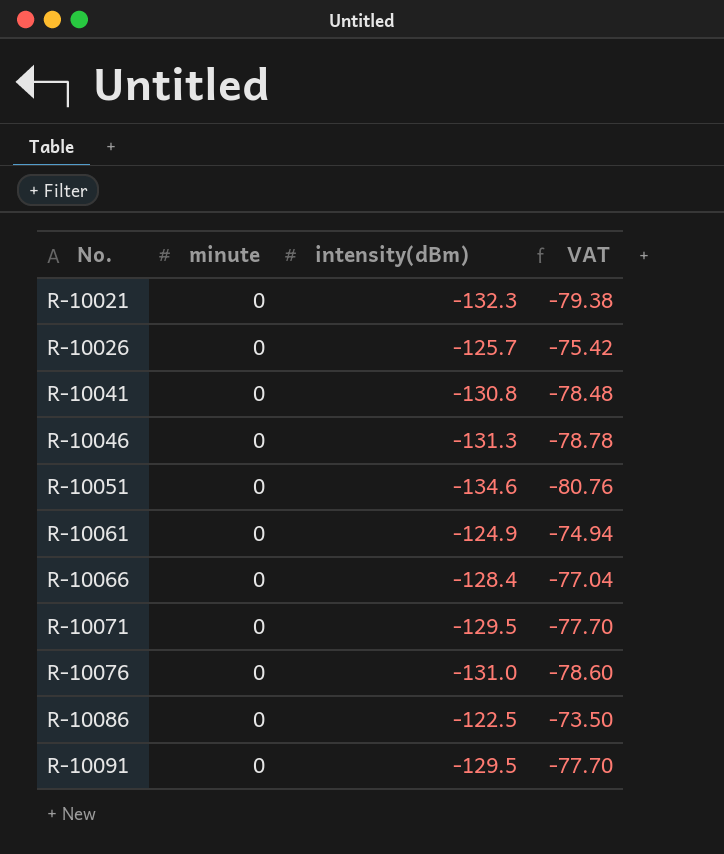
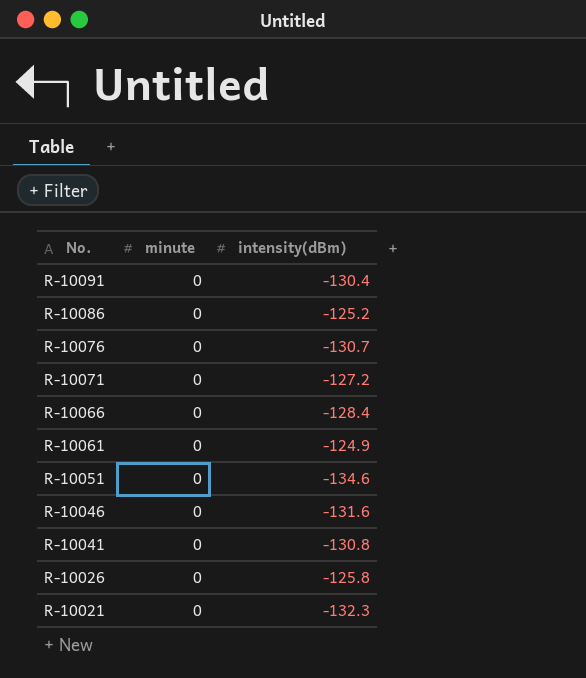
row order: No. ascending -> No. descending
column VAT | formula: [intensity(dBm)] * 0.6 -> none
R-10091 | intensity(dBm): -129.5 -> -130.4
R-10086 | intensity(dBm): -122.5 -> -125.2
R-10076 | intensity(dBm): -131.0 -> -130.7
R-10071 | intensity(dBm): -129.5 -> -127.2
R-10046 | intensity(dBm): -131.3 -> -131.6
R-10026 | intensity(dBm): -125.7 -> -125.8

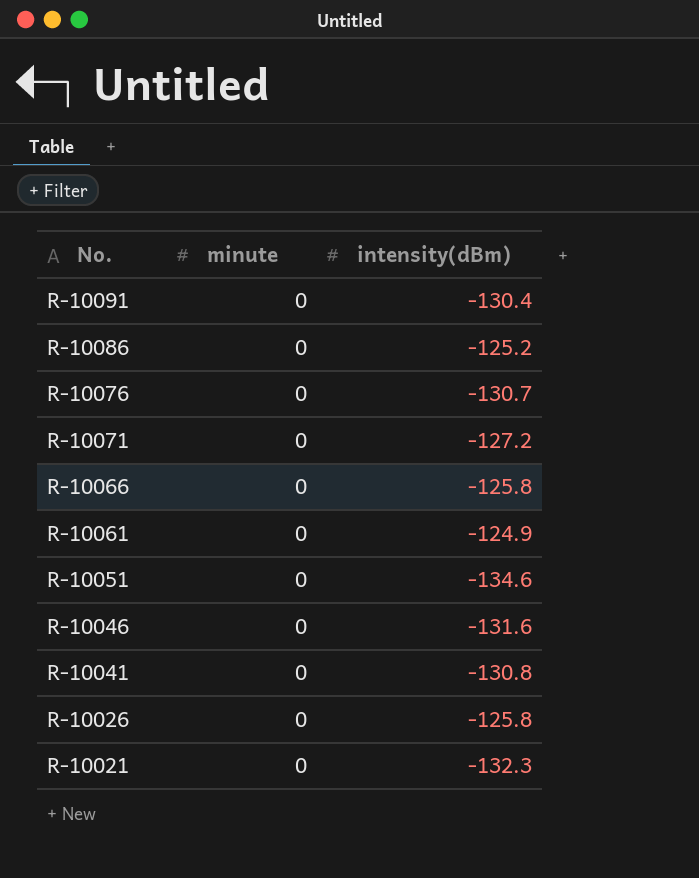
R-10066 | intensity(dBm): -128.4 -> -125.8

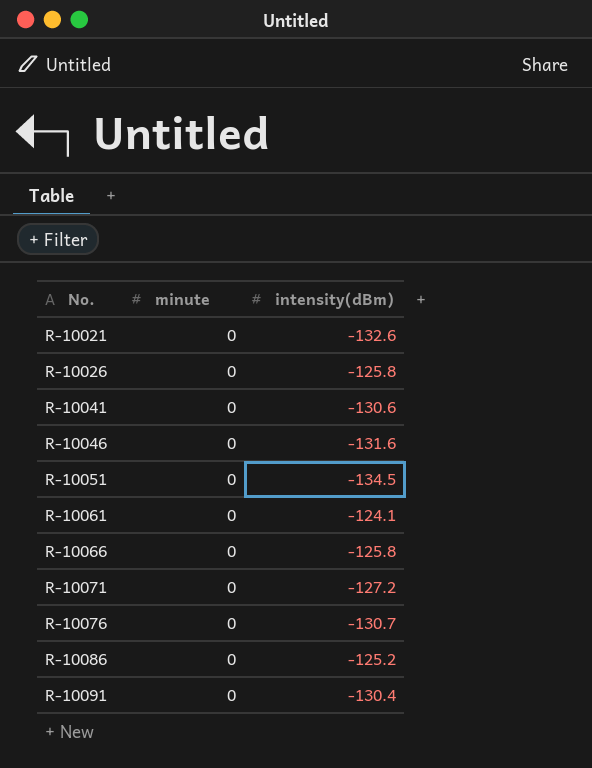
row order: No. descending -> No. ascending
R-10021 | intensity(dBm): -132.3 -> -132.6
R-10041 | intensity(dBm): -130.8 -> -130.6
R-10051 | intensity(dBm): -134.6 -> -134.5
R-10061 | intensity(dBm): -124.9 -> -124.1

